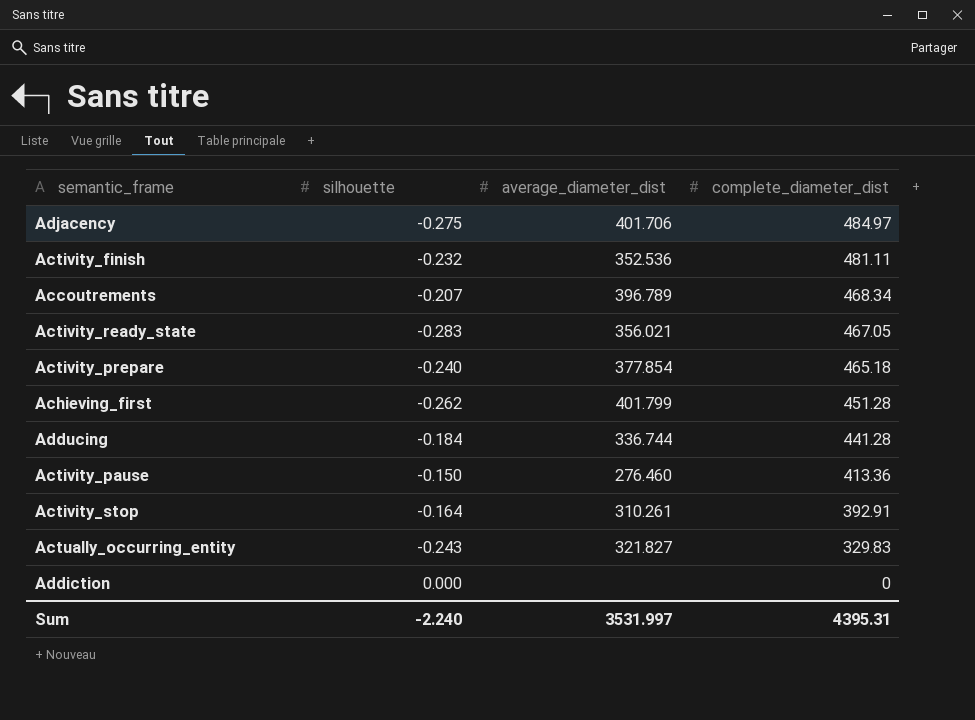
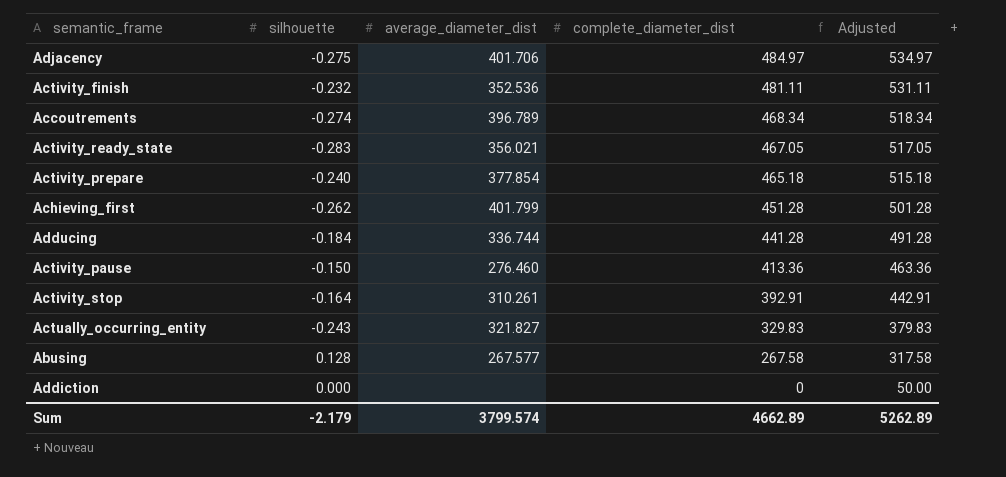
column Adjusted | formula: none -> [complete_diameter_dist] + 50
Accoutrements | silhouette: -0.207 -> -0.274
row Abusing: none -> 0.128 | 267.577 | 267.58 | 317.58
Sum | silhouette: -2.240 -> -2.179
Sum | average_diameter_dist: 3531.997 -> 3799.574
Sum | complete_diameter_dist: 4395.31 -> 4662.89

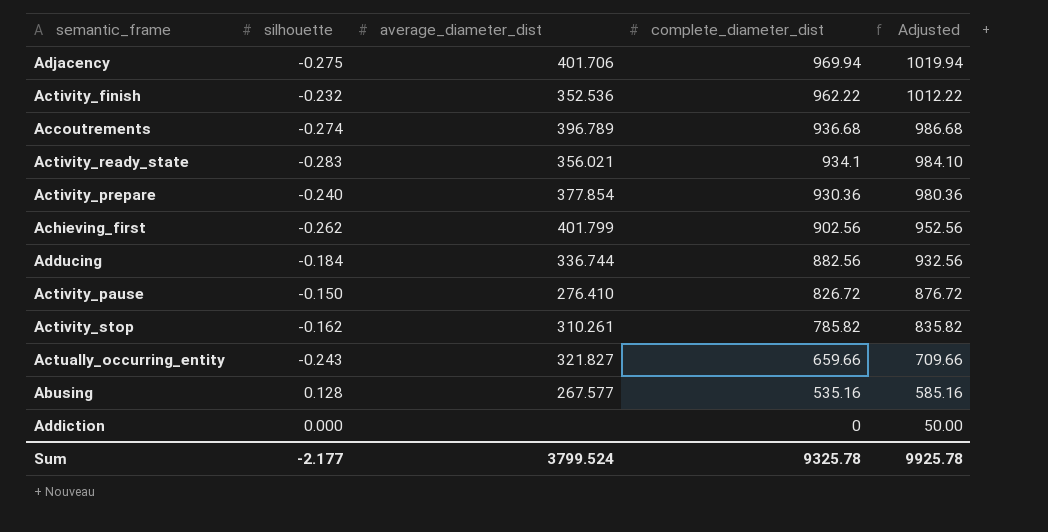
Adjacency | complete_diameter_dist: 484.97 -> 969.94
Adjacency | Adjusted: 534.97 -> 1019.94
Activity_finish | complete_diameter_dist: 481.11 -> 962.22
Activity_finish | Adjusted: 531.11 -> 1012.22
Accoutrements | complete_diameter_dist: 468.34 -> 936.68
Accoutrements | Adjusted: 518.34 -> 986.68
Activity_ready_state | complete_diameter_dist: 467.05 -> 934.1
Activity_ready_state | Adjusted: 517.05 -> 984.10
Activity_prepare | complete_diameter_dist: 465.18 -> 930.36
Activity_prepare | Adjusted: 515.18 -> 980.36
Achieving_first | complete_diameter_dist: 451.28 -> 902.56
Achieving_first | Adjusted: 501.28 -> 952.56
Adducing | complete_diameter_dist: 441.28 -> 882.56
Adducing | Adjusted: 491.28 -> 932.56
Activity_pause | average_diameter_dist: 276.460 -> 276.410
Activity_pause | complete_diameter_dist: 413.36 -> 826.72
Activity_pause | Adjusted: 463.36 -> 876.72
Activity_stop | silhouette: -0.164 -> -0.162
Activity_stop | complete_diameter_dist: 392.91 -> 785.82
Activity_stop | Adjusted: 442.91 -> 835.82
Actually_occurring_entity | complete_diameter_dist: 329.83 -> 659.66
Actually_occurring_entity | Adjusted: 379.83 -> 709.66
Abusing | complete_diameter_dist: 267.58 -> 535.16
Abusing | Adjusted: 317.58 -> 585.16
Sum | silhouette: -2.179 -> -2.177
Sum | average_diameter_dist: 3799.574 -> 3799.524
Sum | complete_diameter_dist: 4662.89 -> 9325.78
Sum | Adjusted: 5262.89 -> 9925.78

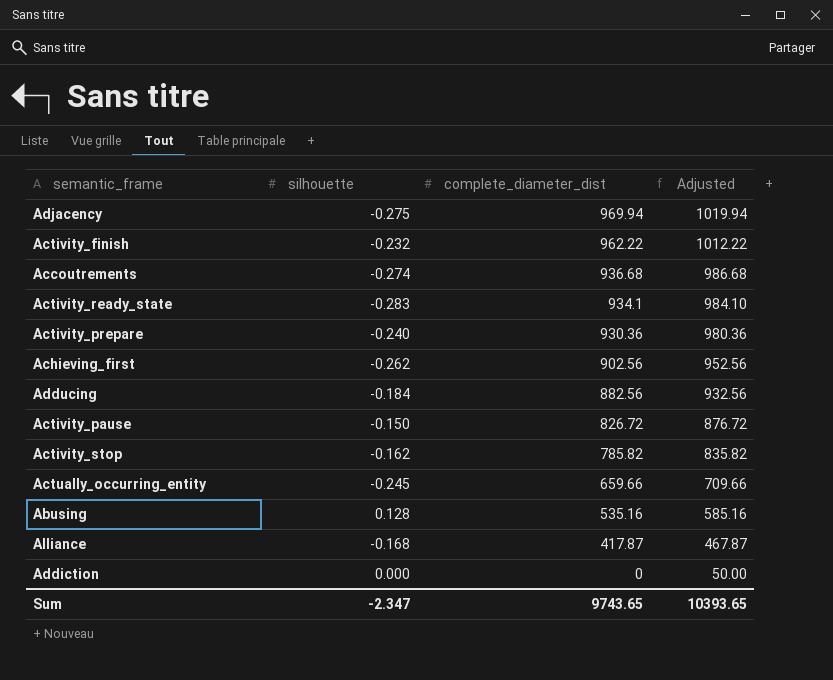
column average_diameter_dist | position: 3 -> none
Actually_occurring_entity | silhouette: -0.243 -> -0.245
row Alliance: none -> -0.168 | 417.87 | 467.87
Sum | silhouette: -2.177 -> -2.347
Sum | complete_diameter_dist: 9325.78 -> 9743.65
Sum | Adjusted: 9925.78 -> 10393.65

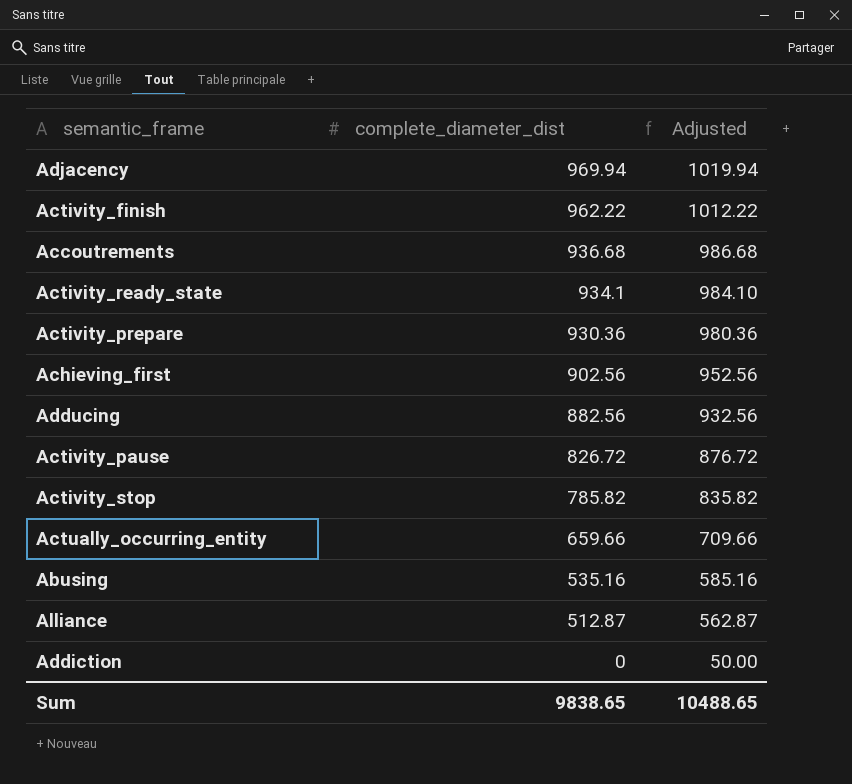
column silhouette | position: 2 -> none
Alliance | complete_diameter_dist: 417.87 -> 512.87
Alliance | Adjusted: 467.87 -> 562.87
Sum | complete_diameter_dist: 9743.65 -> 9838.65
Sum | Adjusted: 10393.65 -> 10488.65

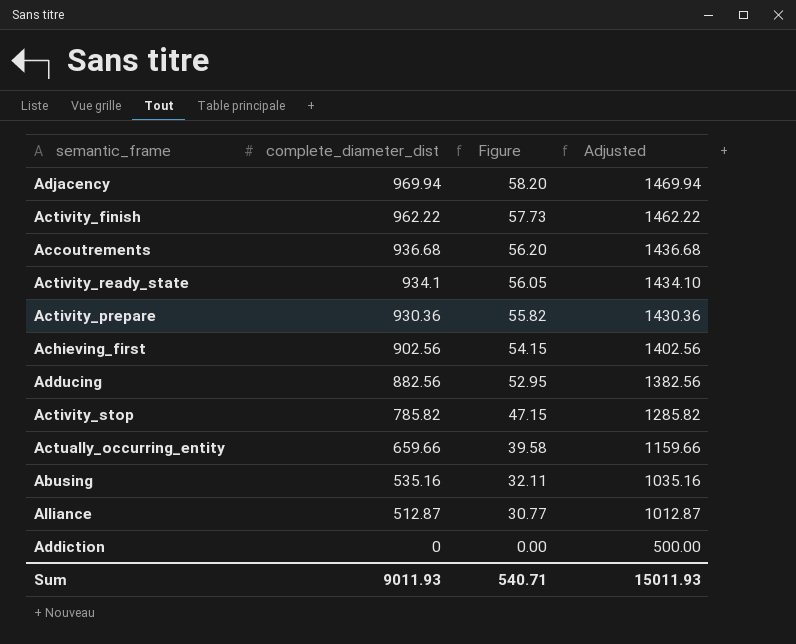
column Figure | formula: none -> [complete_diameter_dist] * 0.06
column Adjusted | formula: [complete_diameter_dist] + 50 -> [complete_diameter_dist] + 500
row Activity_pause: 826.72 | 876.72 -> none
Sum | complete_diameter_dist: 9838.65 -> 9011.93
Sum | Adjusted: 10488.65 -> 15011.93

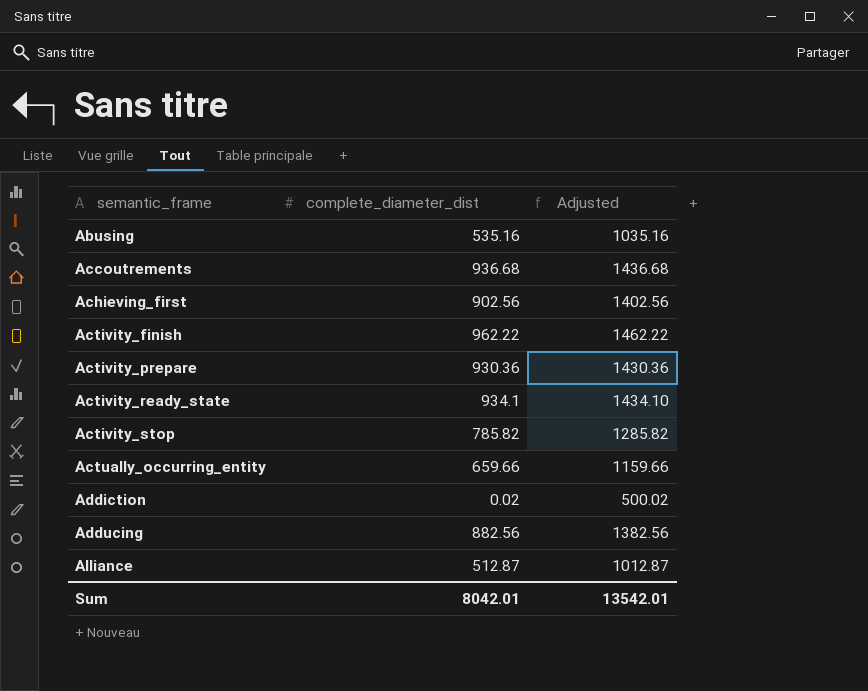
row order: complete_diameter_dist descending -> semantic_frame ascending
column Figure | formula: [complete_diameter_dist] * 0.06 -> none
row Adjacency: 969.94 | 58.20 | 1469.94 -> none
Addiction | complete_diameter_dist: 0 -> 0.02
Addiction | Adjusted: 500.00 -> 500.02
Sum | complete_diameter_dist: 9011.93 -> 8042.01
Sum | Adjusted: 15011.93 -> 13542.01

